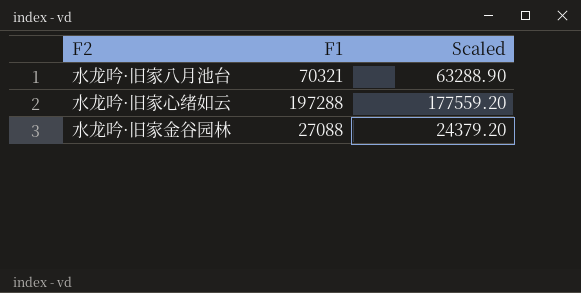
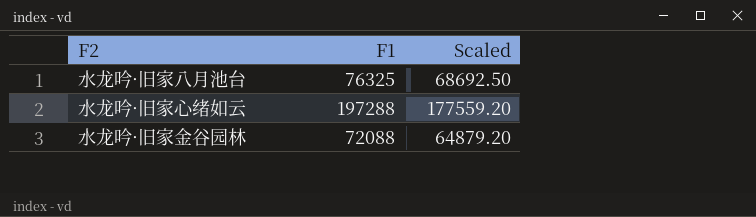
水龙吟·旧家八月池台 | F1: 70321 -> 76325
水龙吟·旧家八月池台 | Scaled: 63288.90 -> 68692.50
水龙吟·旧家金谷园林 | F1: 27088 -> 72088
水龙吟·旧家金谷园林 | Scaled: 24379.20 -> 64879.20

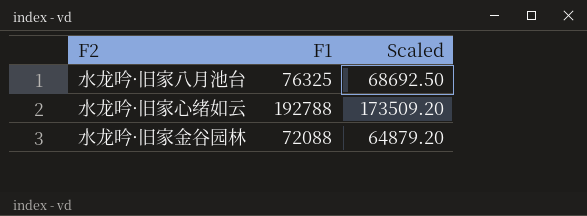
水龙吟·旧家心绪如云 | F1: 197288 -> 192788
水龙吟·旧家心绪如云 | Scaled: 177559.20 -> 173509.20

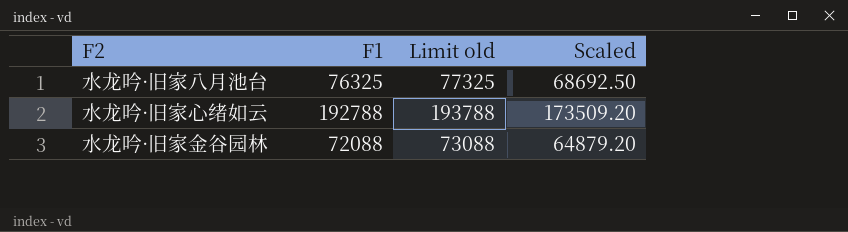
column Limit old | formula: none -> [F1] + 1000

